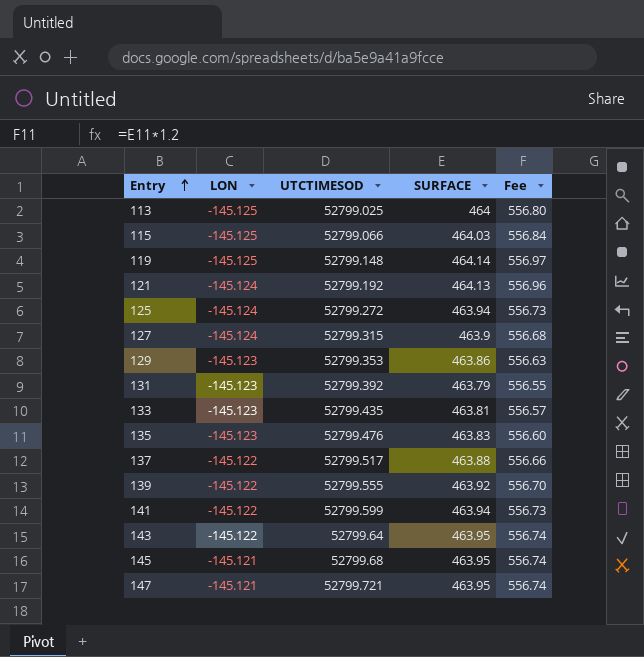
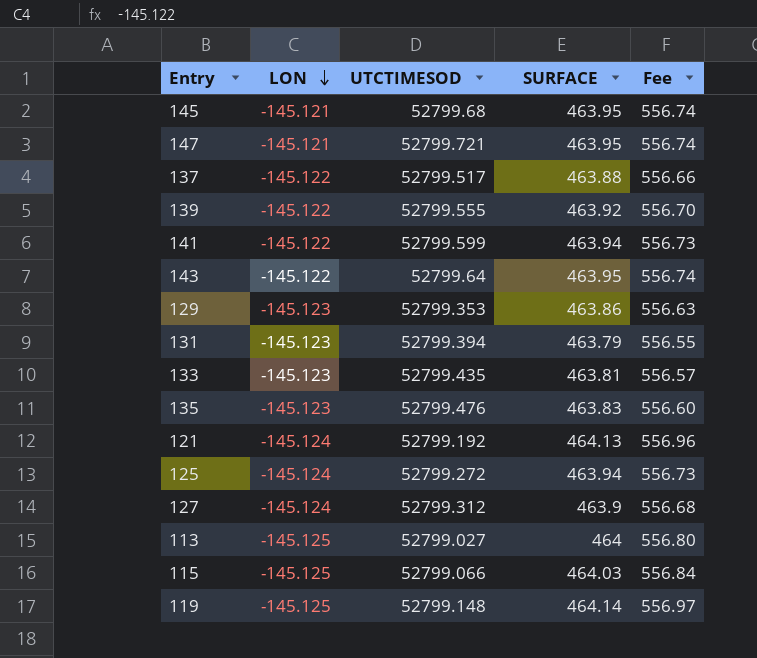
row order: Entry ascending -> LON descending
131 | UTCTIMESOD: 52799.392 -> 52799.394
127 | UTCTIMESOD: 52799.315 -> 52799.312
113 | UTCTIMESOD: 52799.025 -> 52799.027

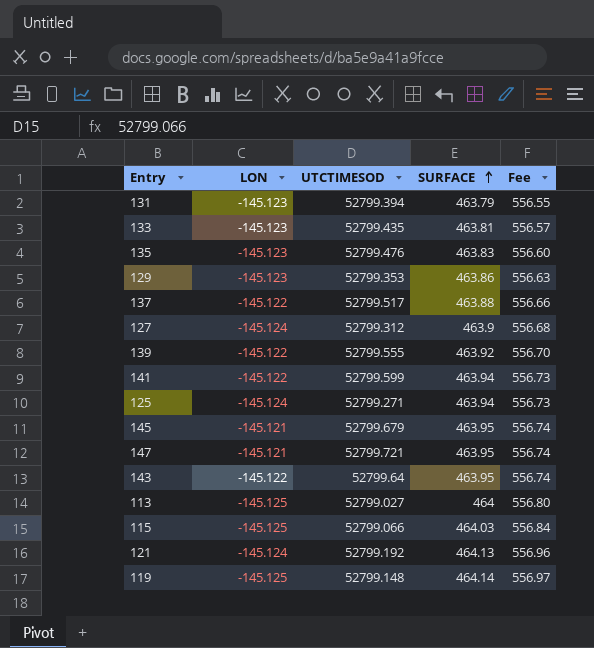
row order: LON descending -> SURFACE ascending
125 | UTCTIMESOD: 52799.272 -> 52799.271
145 | UTCTIMESOD: 52799.68 -> 52799.679

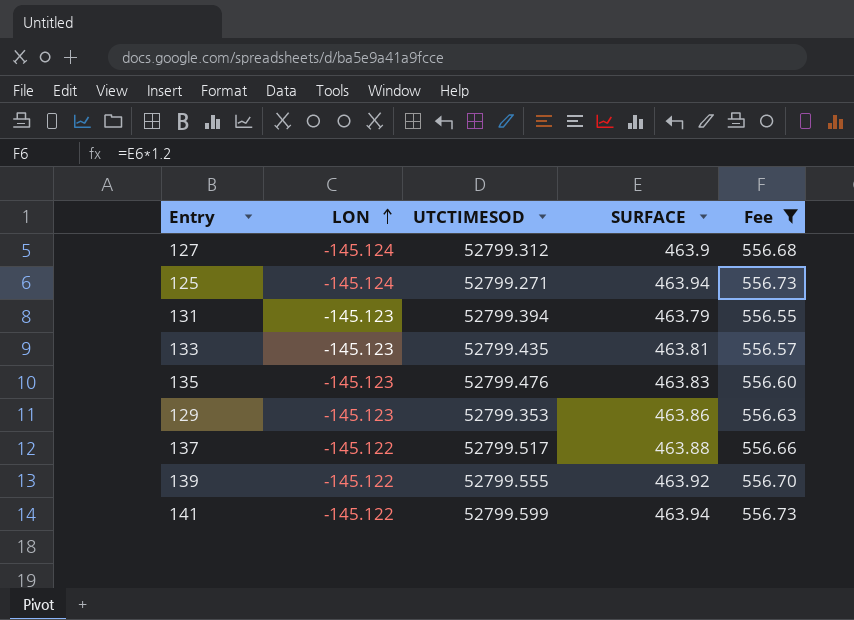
filter: none -> Fee <= 556.73
row order: SURFACE ascending -> LON ascending

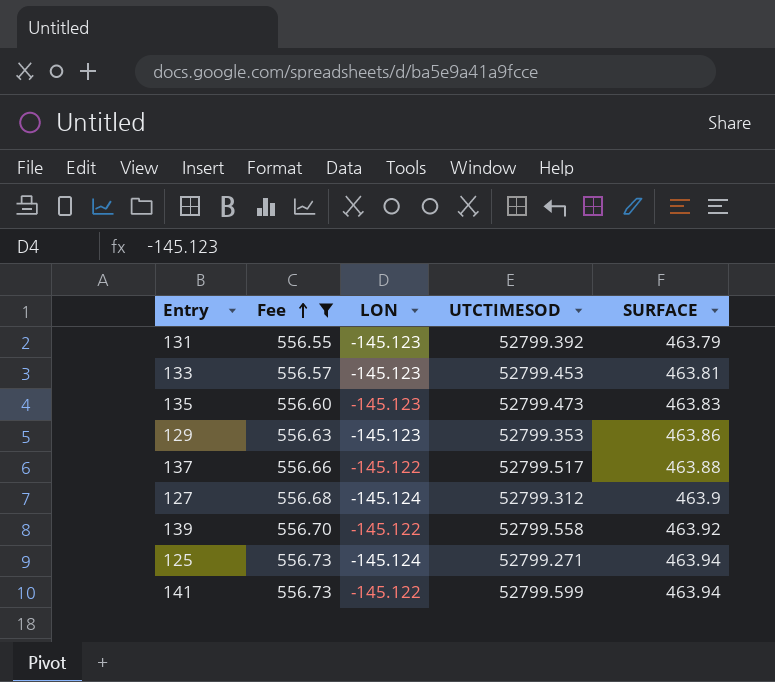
row order: LON ascending -> Fee ascending
column Fee | position: 5 -> 2
131 | UTCTIMESOD: 52799.394 -> 52799.392
133 | UTCTIMESOD: 52799.435 -> 52799.453
135 | UTCTIMESOD: 52799.476 -> 52799.473
139 | UTCTIMESOD: 52799.555 -> 52799.558

